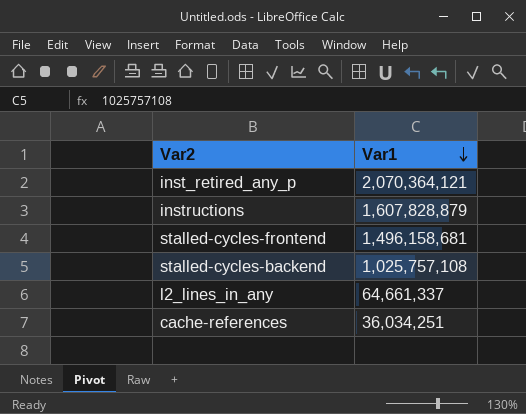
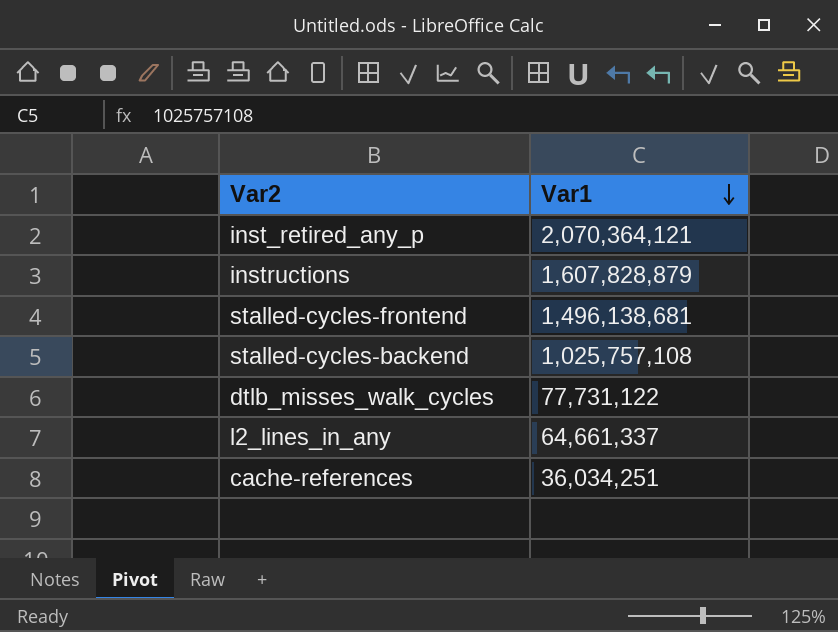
stalled-cycles-frontend | Var1: 1,496,158,681 -> 1,496,138,681
row dtlb_misses_walk_cycles: none -> 77,731,122

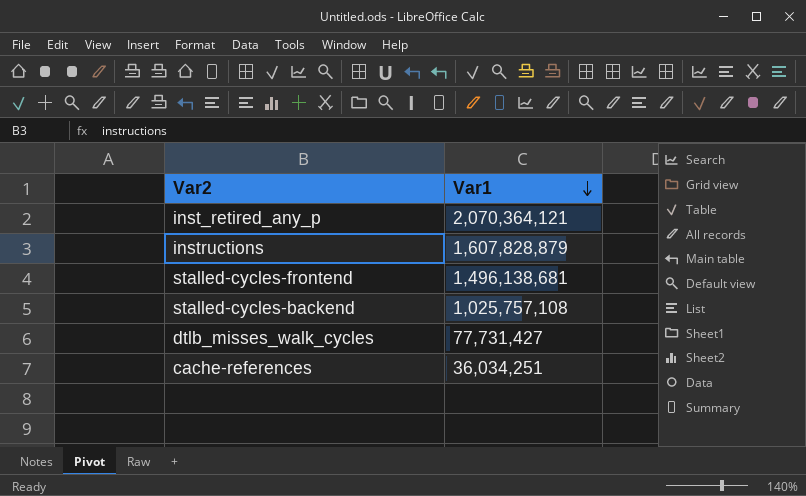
row l2_lines_in_any: 64,661,337 -> none
dtlb_misses_walk_cycles | Var1: 77,731,122 -> 77,731,427

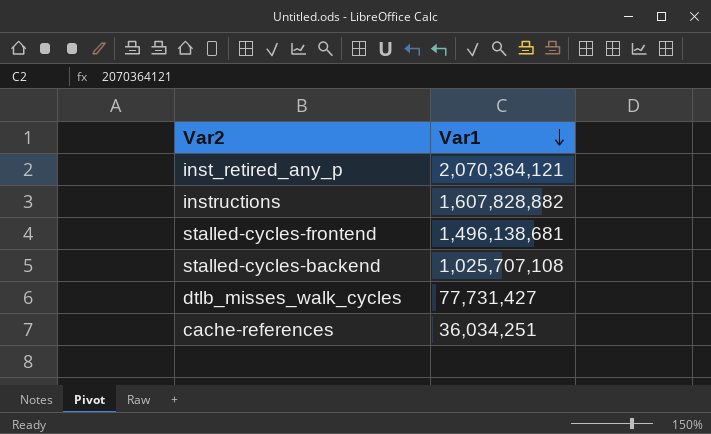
instructions | Var1: 1,607,828,879 -> 1,607,828,882
stalled-cycles-backend | Var1: 1,025,757,108 -> 1,025,707,108

